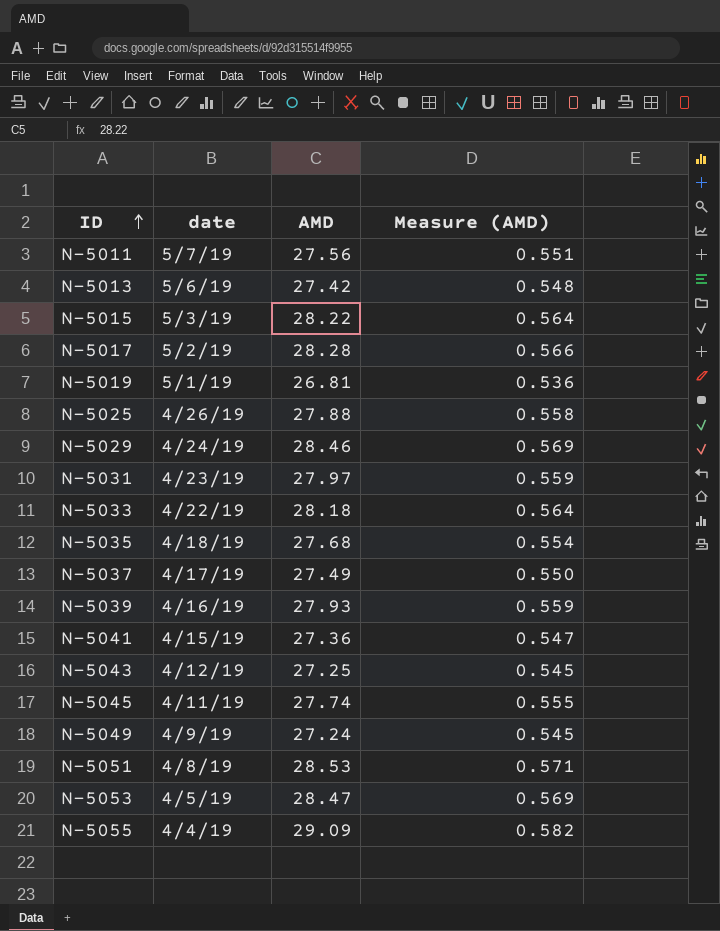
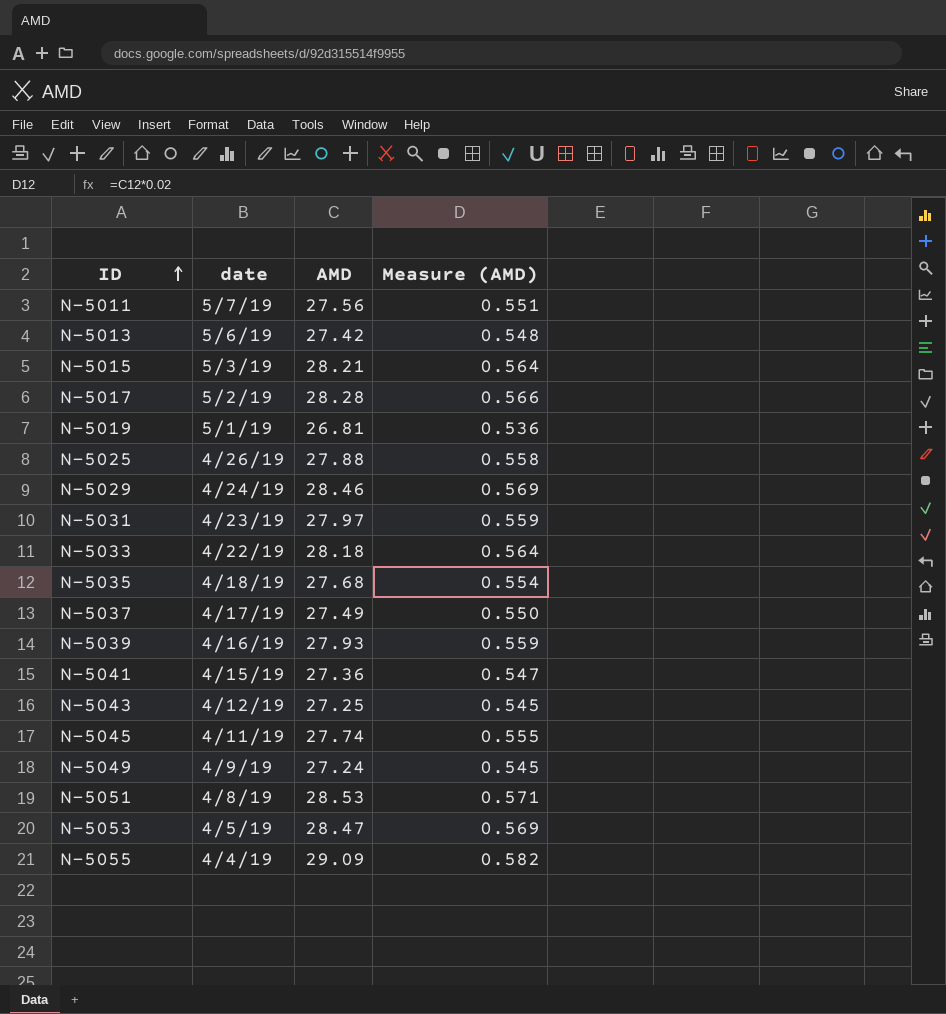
N-5015 | AMD: 28.22 -> 28.21

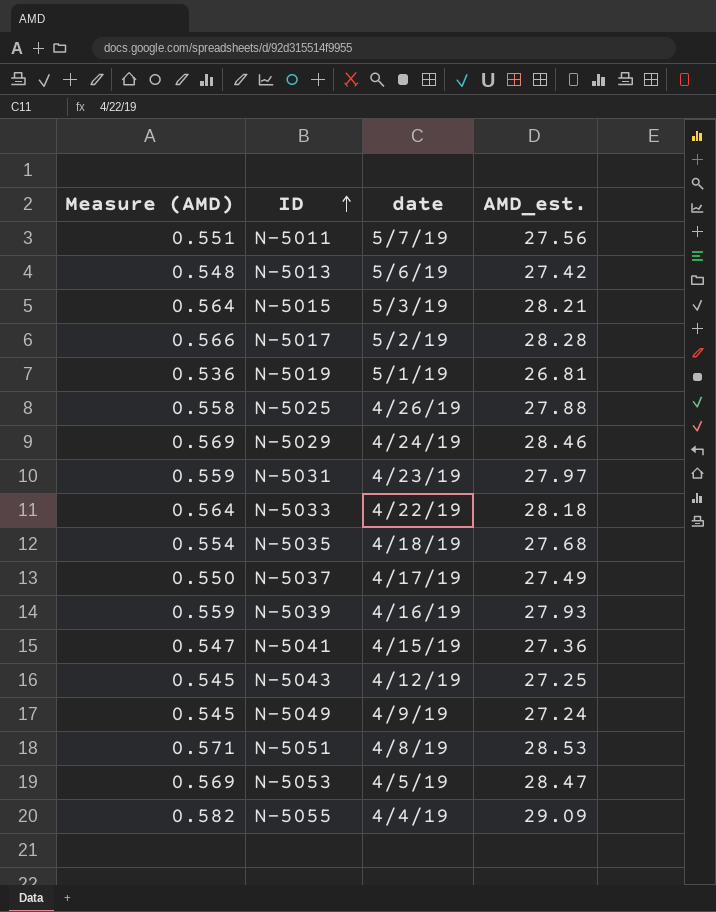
column Measure (AMD) | position: 4 -> 1
column name: AMD -> AMD_est.
row N-5045: 4/11/19 | 27.74 | 0.555 -> none

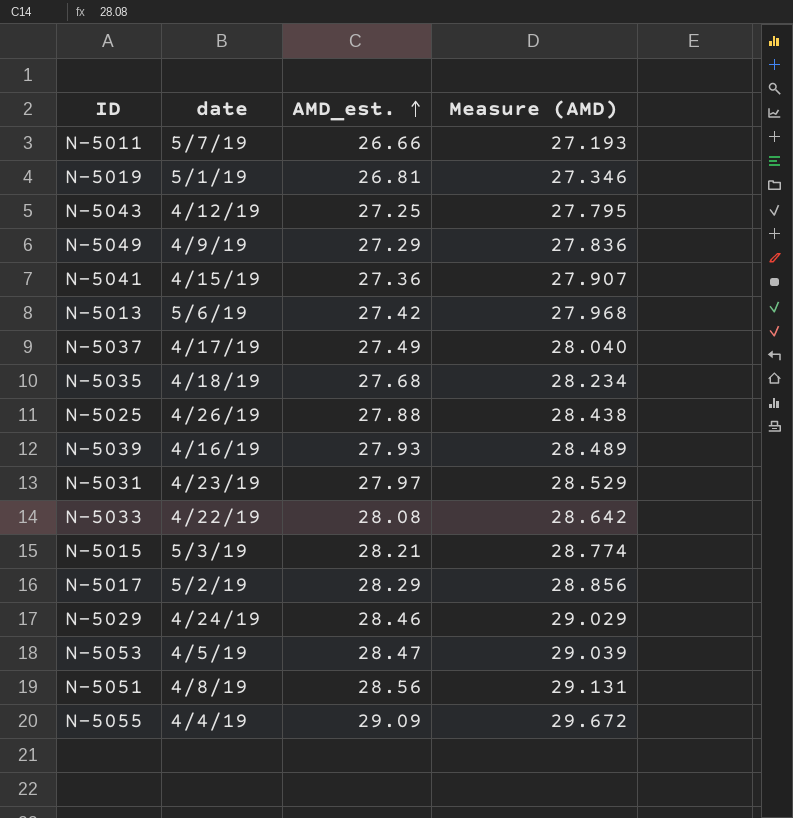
row order: ID ascending -> AMD_est. ascending
column Measure (AMD) | formula: [AMD_est.] * 0.02 -> [AMD_est.] * 1.02
column Measure (AMD) | position: 1 -> 4
N-5011 | AMD_est.: 27.56 -> 26.66
N-5049 | AMD_est.: 27.24 -> 27.29
N-5033 | AMD_est.: 28.18 -> 28.08
N-5017 | AMD_est.: 28.28 -> 28.29
N-5051 | AMD_est.: 28.53 -> 28.56

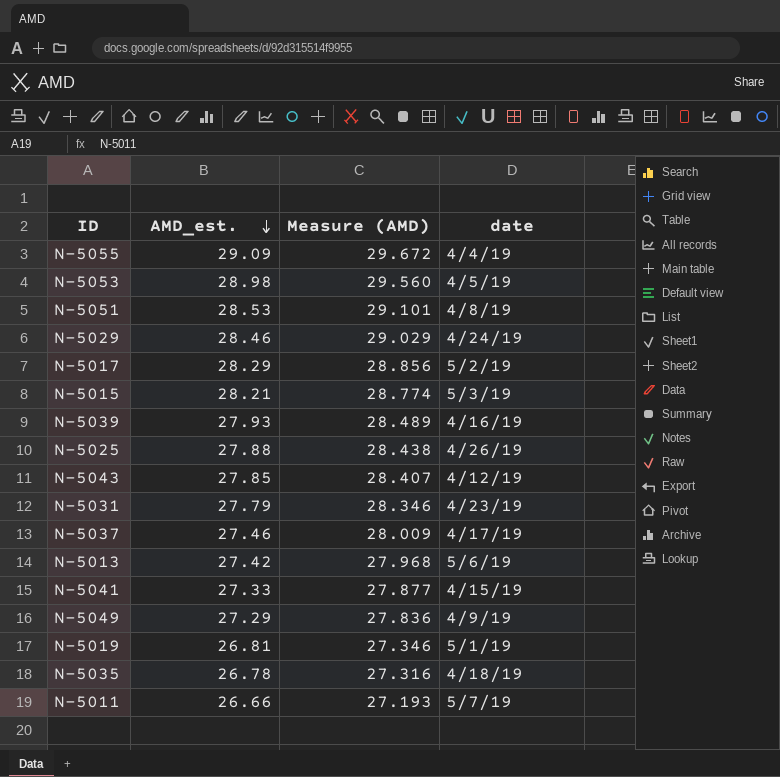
row order: AMD_est. ascending -> AMD_est. descending
column date | position: 2 -> 4
row N-5033: 4/22/19 | 28.08 | 28.642 -> none
N-5053 | AMD_est.: 28.47 -> 28.98
N-5053 | Measure (AMD): 29.039 -> 29.560
N-5051 | AMD_est.: 28.56 -> 28.53
N-5051 | Measure (AMD): 29.131 -> 29.101
N-5043 | AMD_est.: 27.25 -> 27.85
N-5043 | Measure (AMD): 27.795 -> 28.407
N-5031 | AMD_est.: 27.97 -> 27.79
N-5031 | Measure (AMD): 28.529 -> 28.346
N-5037 | AMD_est.: 27.49 -> 27.46
N-5037 | Measure (AMD): 28.040 -> 28.009
N-5041 | AMD_est.: 27.36 -> 27.33
N-5041 | Measure (AMD): 27.907 -> 27.877
N-5035 | AMD_est.: 27.68 -> 26.78
N-5035 | Measure (AMD): 28.234 -> 27.316

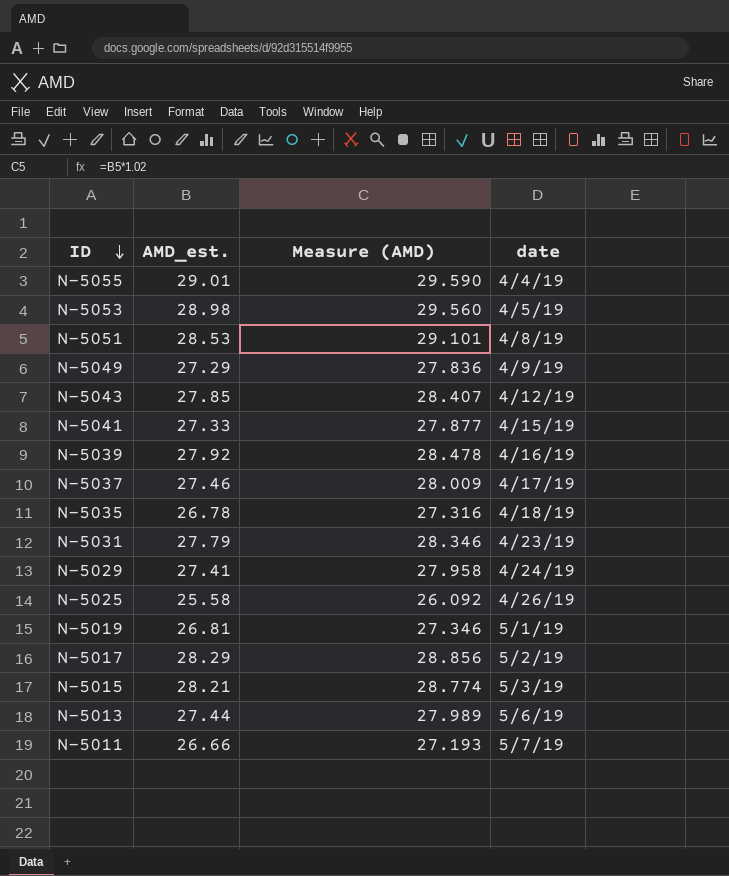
row order: AMD_est. descending -> ID descending
N-5055 | AMD_est.: 29.09 -> 29.01
N-5055 | Measure (AMD): 29.672 -> 29.590
N-5039 | AMD_est.: 27.93 -> 27.92
N-5039 | Measure (AMD): 28.489 -> 28.478
N-5029 | AMD_est.: 28.46 -> 27.41
N-5029 | Measure (AMD): 29.029 -> 27.958
N-5025 | AMD_est.: 27.88 -> 25.58
N-5025 | Measure (AMD): 28.438 -> 26.092
N-5013 | AMD_est.: 27.42 -> 27.44
N-5013 | Measure (AMD): 27.968 -> 27.989

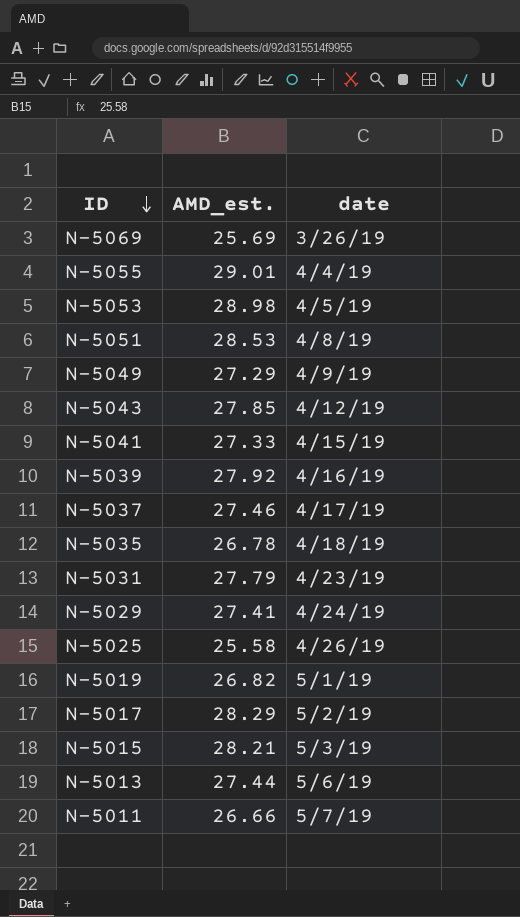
column Measure (AMD) | formula: [AMD_est.] * 1.02 -> none
row N-5069: none -> 25.69 | 3/26/19
N-5019 | AMD_est.: 26.81 -> 26.82

